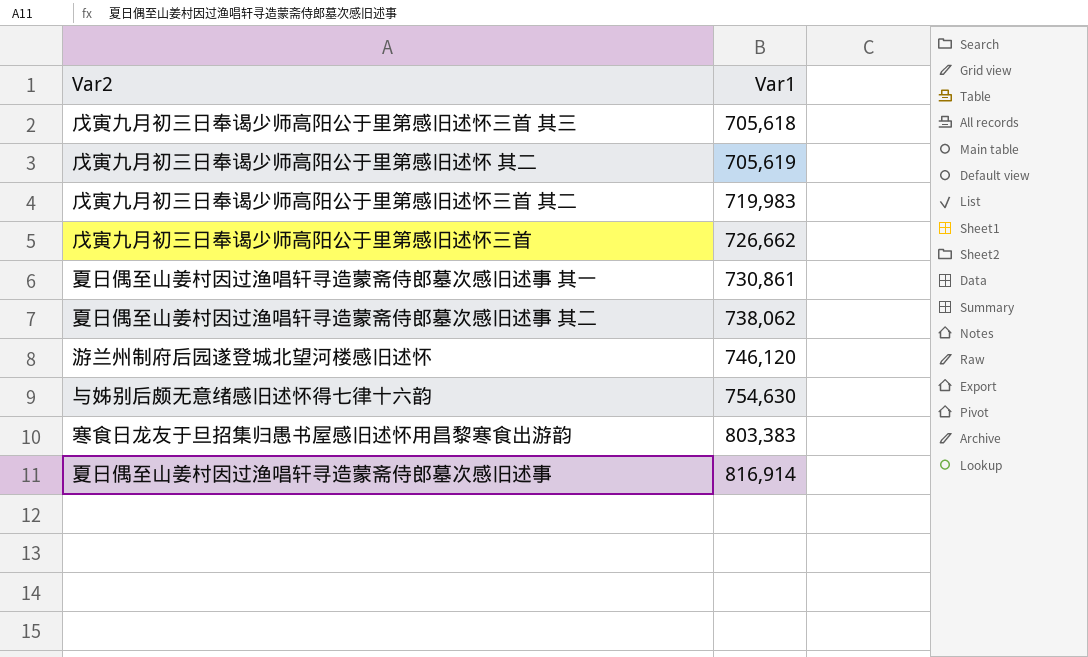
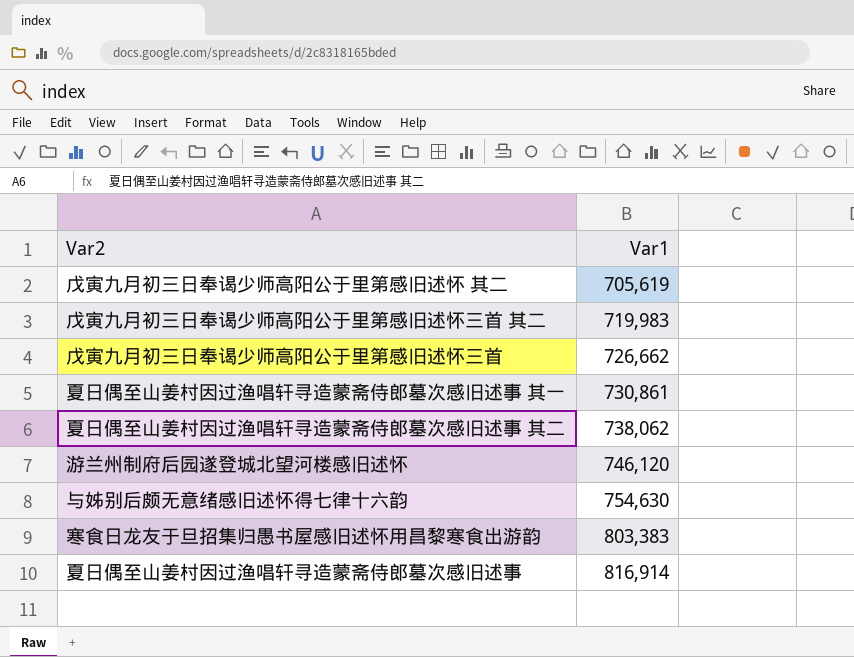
row 戊寅九月初三日奉谒少师高阳公于里第感旧述怀三首 其三: 705,618 -> none

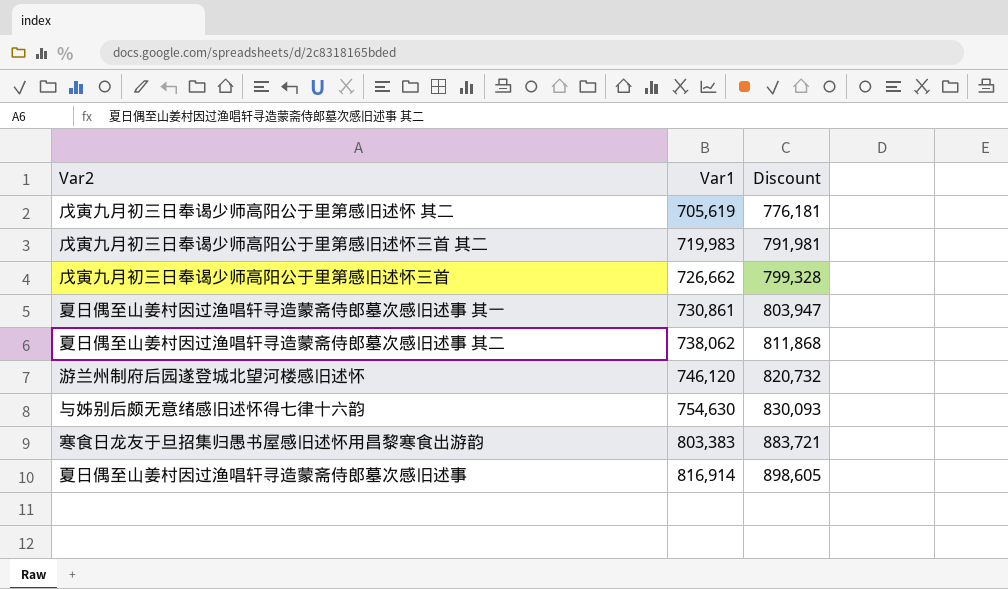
column Discount | formula: none -> [Var1] * 1.1

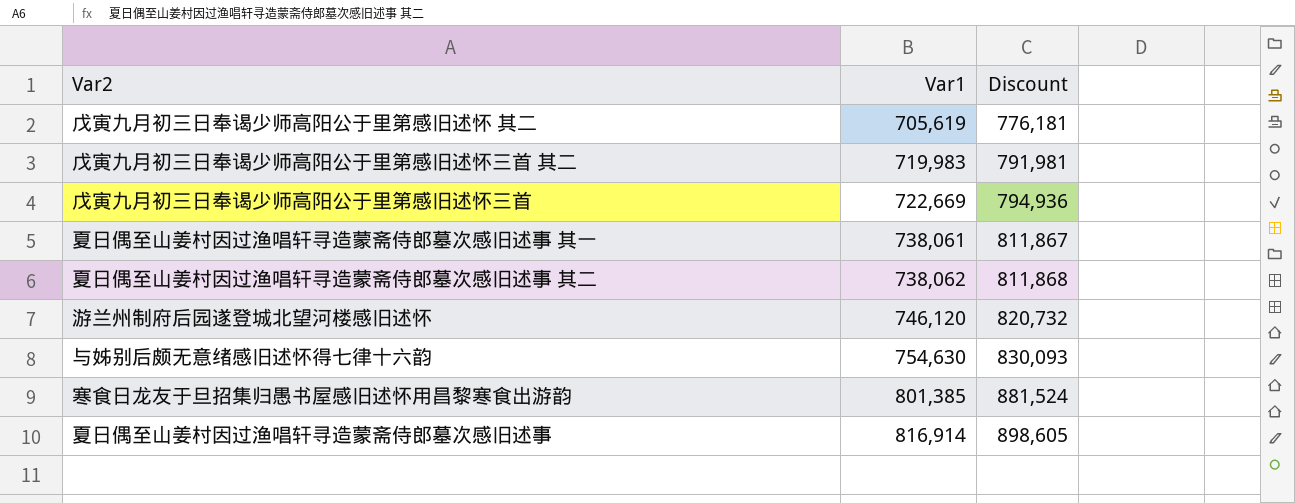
戊寅九月初三日奉谒少师高阳公于里第感旧述怀三首 | Var1: 726,662 -> 722,669
戊寅九月初三日奉谒少师高阳公于里第感旧述怀三首 | Discount: 799,328 -> 794,936
夏日偶至山姜村因过渔唱轩寻造蒙斋侍郎墓次感旧述事 其一 | Var1: 730,861 -> 738,061
夏日偶至山姜村因过渔唱轩寻造蒙斋侍郎墓次感旧述事 其一 | Discount: 803,947 -> 811,867
寒食日龙友于旦招集归愚书屋感旧述怀用昌黎寒食出游韵 | Var1: 803,383 -> 801,385
寒食日龙友于旦招集归愚书屋感旧述怀用昌黎寒食出游韵 | Discount: 883,721 -> 881,524

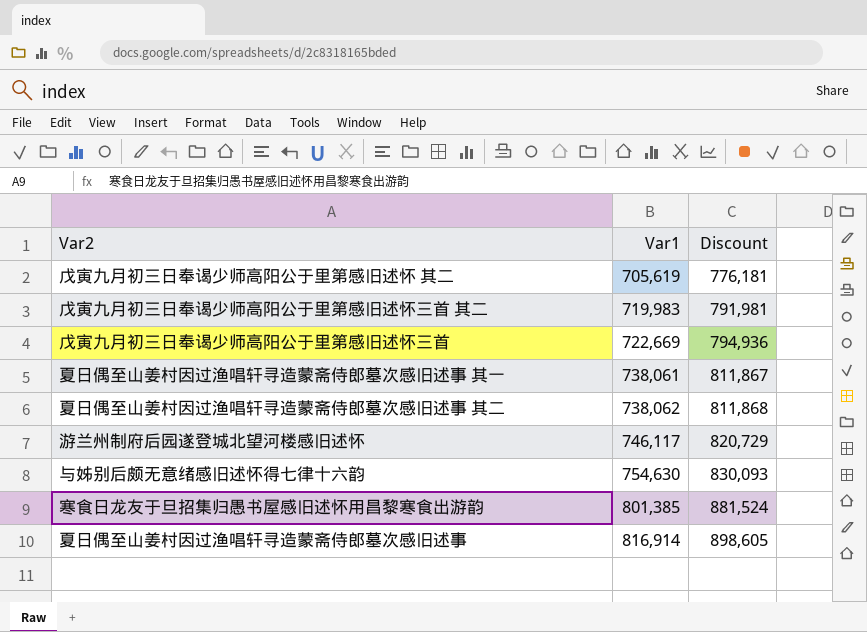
游兰州制府后园遂登城北望河楼感旧述怀 | Var1: 746,120 -> 746,117
游兰州制府后园遂登城北望河楼感旧述怀 | Discount: 820,732 -> 820,729

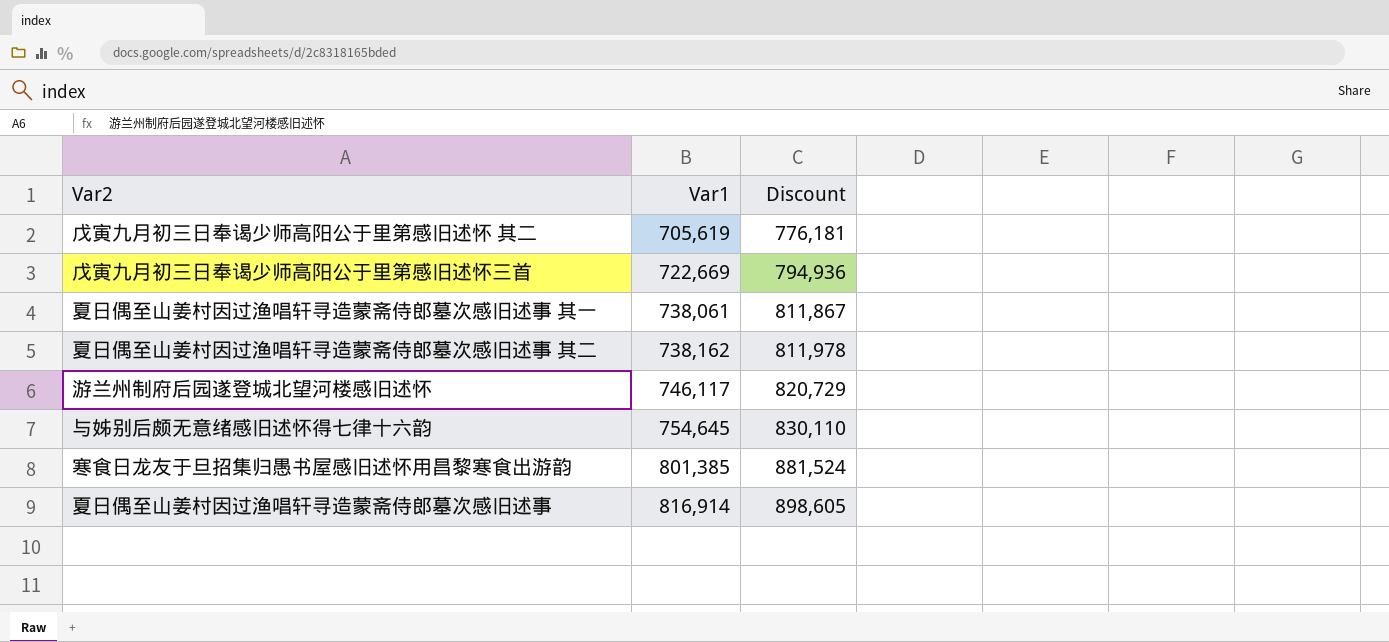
row 戊寅九月初三日奉谒少师高阳公于里第感旧述怀三首 其二: 719,983 | 791,981 -> none
夏日偶至山姜村因过渔唱轩寻造蒙斋侍郎墓次感旧述事 其二 | Var1: 738,062 -> 738,162
夏日偶至山姜村因过渔唱轩寻造蒙斋侍郎墓次感旧述事 其二 | Discount: 811,868 -> 811,978
与姊别后颇无意绪感旧述怀得七律十六韵 | Var1: 754,630 -> 754,645
与姊别后颇无意绪感旧述怀得七律十六韵 | Discount: 830,093 -> 830,110

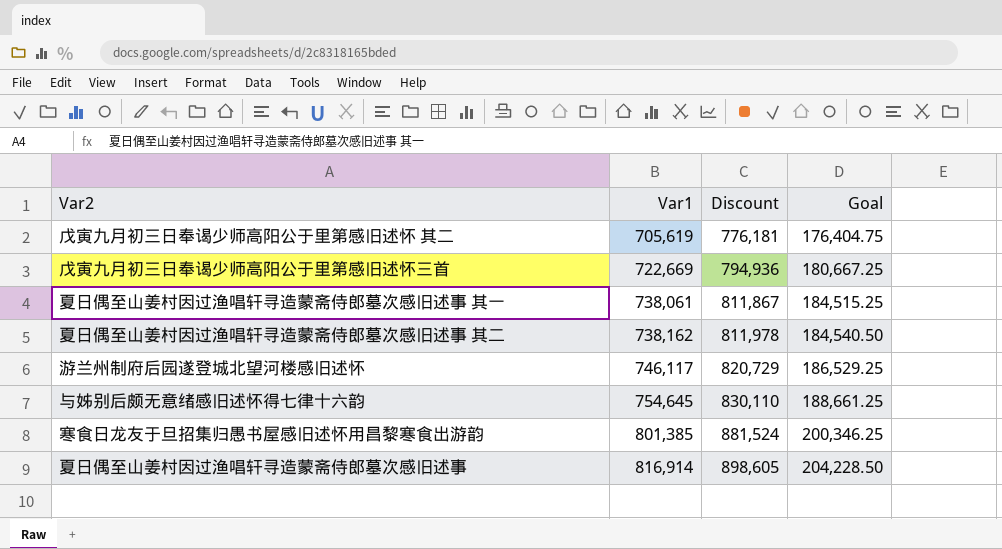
column Goal | formula: none -> [Var1] * 0.25

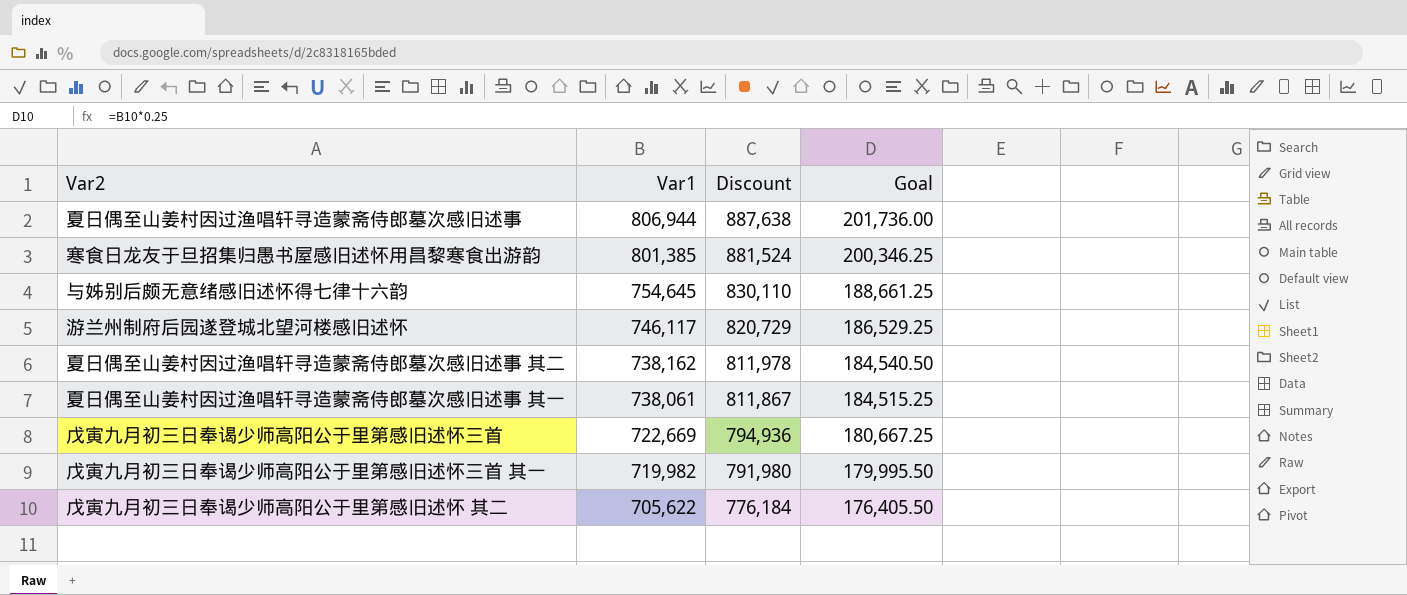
row order: Var1 ascending -> Var1 descending
夏日偶至山姜村因过渔唱轩寻造蒙斋侍郎墓次感旧述事 | Var1: 816,914 -> 806,944
夏日偶至山姜村因过渔唱轩寻造蒙斋侍郎墓次感旧述事 | Discount: 898,605 -> 887,638
夏日偶至山姜村因过渔唱轩寻造蒙斋侍郎墓次感旧述事 | Goal: 204,228.50 -> 201,736.00
row 戊寅九月初三日奉谒少师高阳公于里第感旧述怀三首 其一: none -> 719,982 | 791,980 | 179,995.50
戊寅九月初三日奉谒少师高阳公于里第感旧述怀 其二 | Var1: 705,619 -> 705,622
戊寅九月初三日奉谒少师高阳公于里第感旧述怀 其二 | Discount: 776,181 -> 776,184
戊寅九月初三日奉谒少师高阳公于里第感旧述怀 其二 | Goal: 176,404.75 -> 176,405.50

